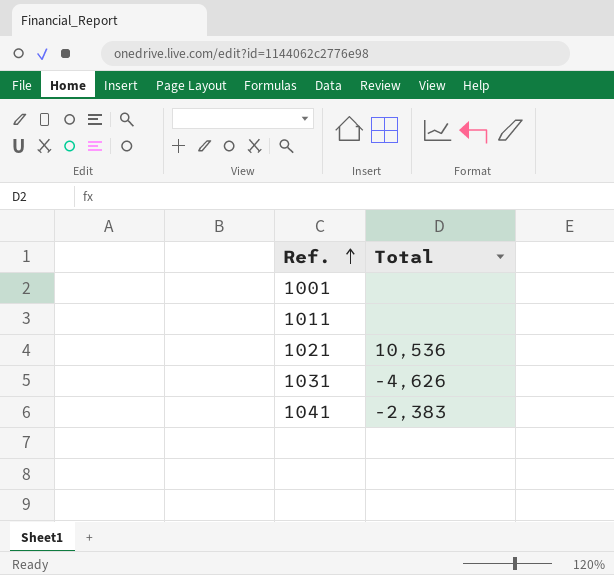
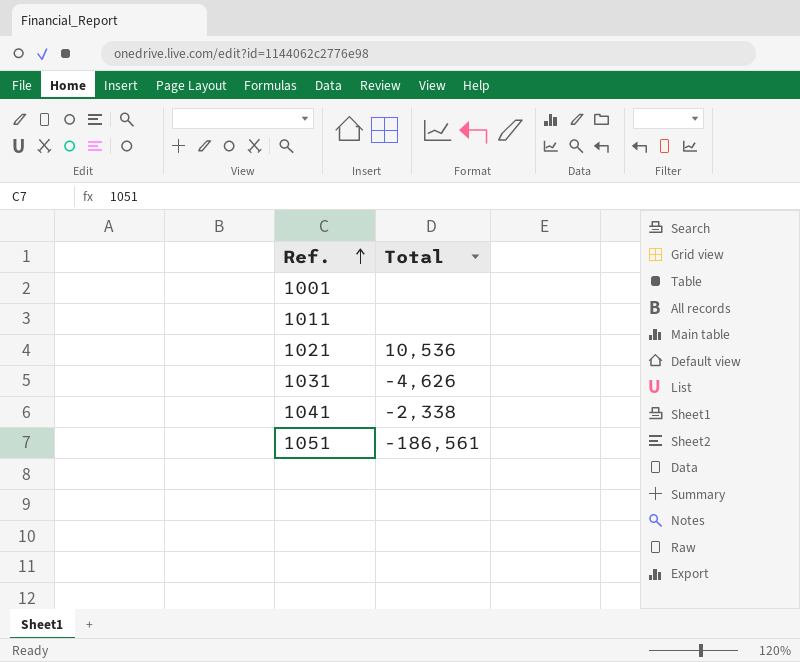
1041 | Total: -2,383 -> -2,338
row 1051: none -> -186,561

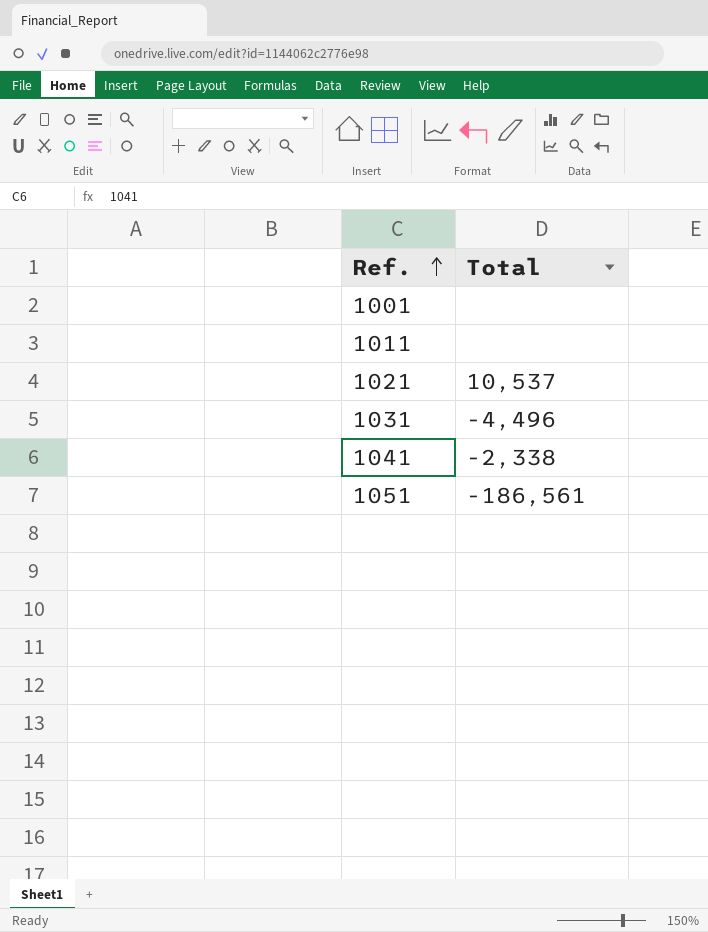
1021 | Total: 10,536 -> 10,537
1031 | Total: -4,626 -> -4,496

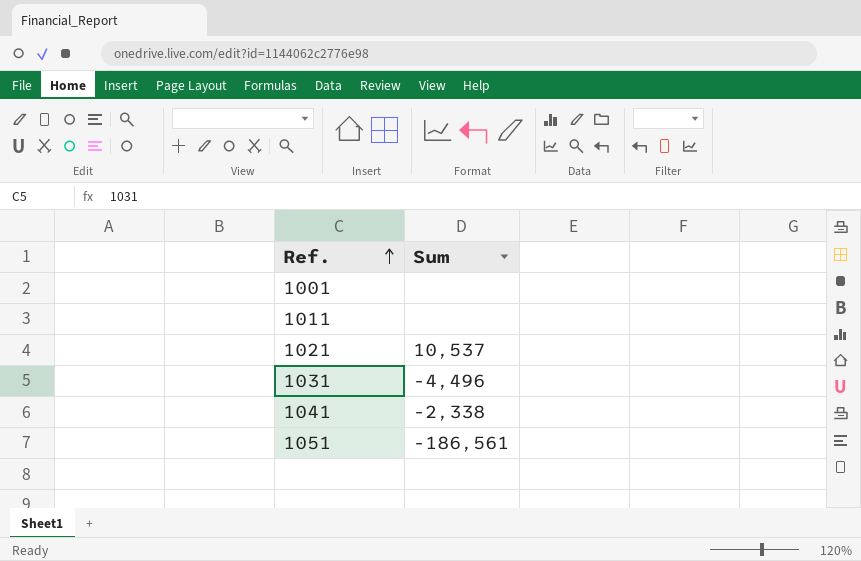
column name: Total -> Sum

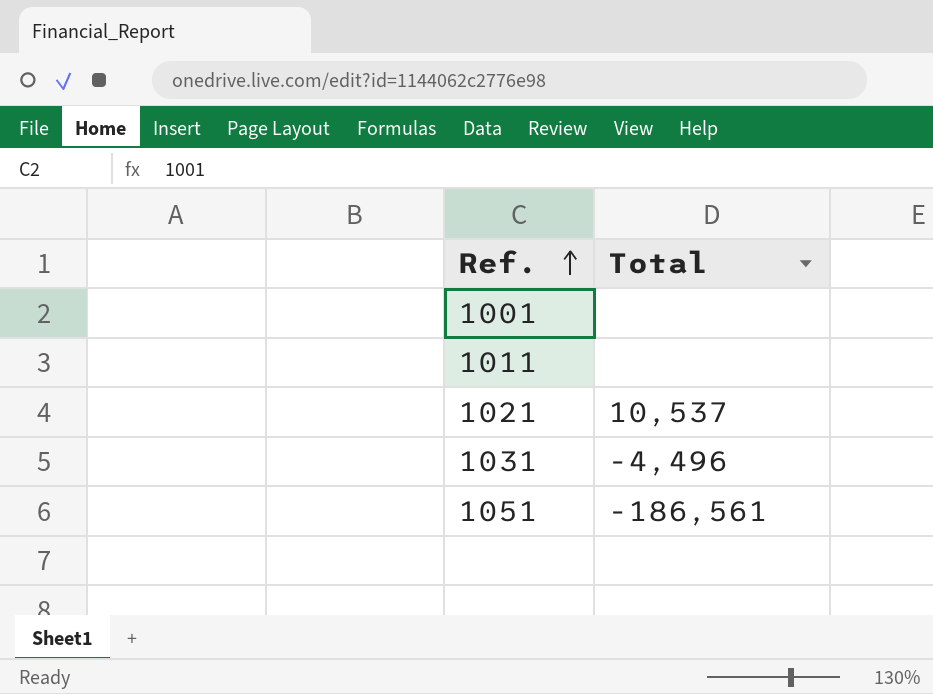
column name: Sum -> Total
row 1041: -2,338 -> none

